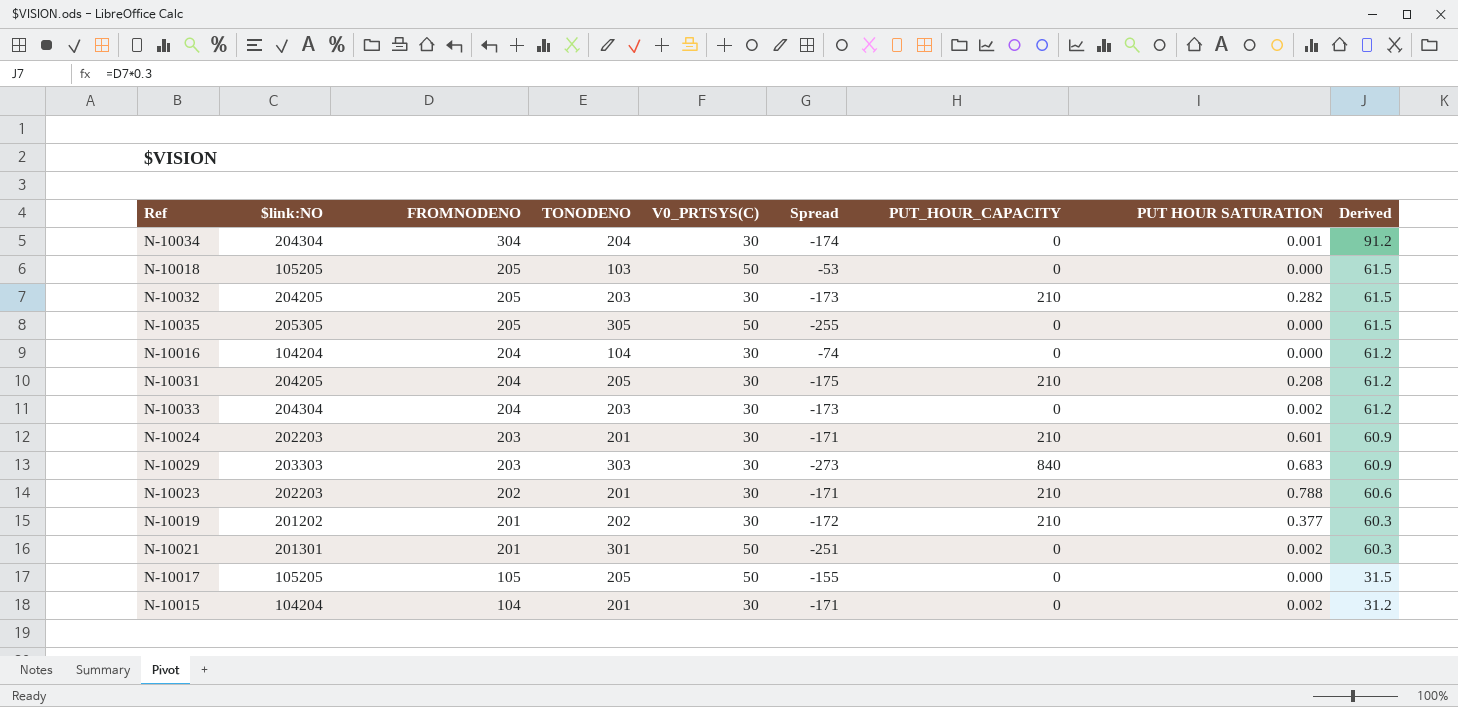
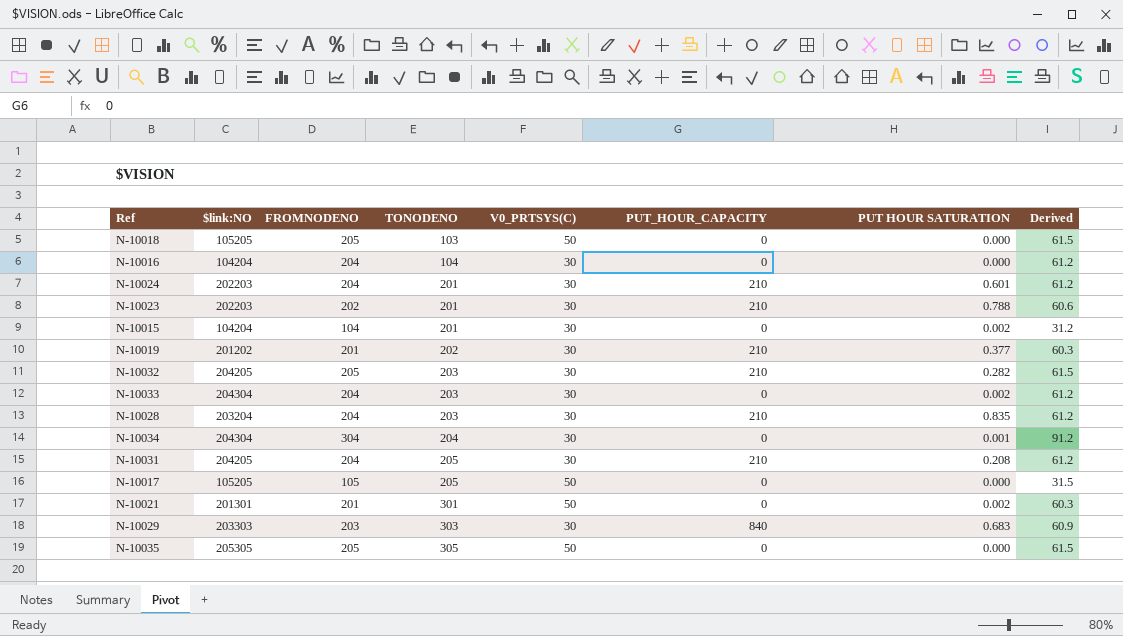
row order: FROMNODENO descending -> TONODENO ascending
column Spread | formula: [V0_PRTSYS(C)] - [TONODENO] -> none
N-10024 | FROMNODENO: 203 -> 204
N-10024 | Derived: 60.9 -> 61.2
row N-10028: none -> 203204 | 204 | 203 | 30 | 210 | 0.835 | 61.2

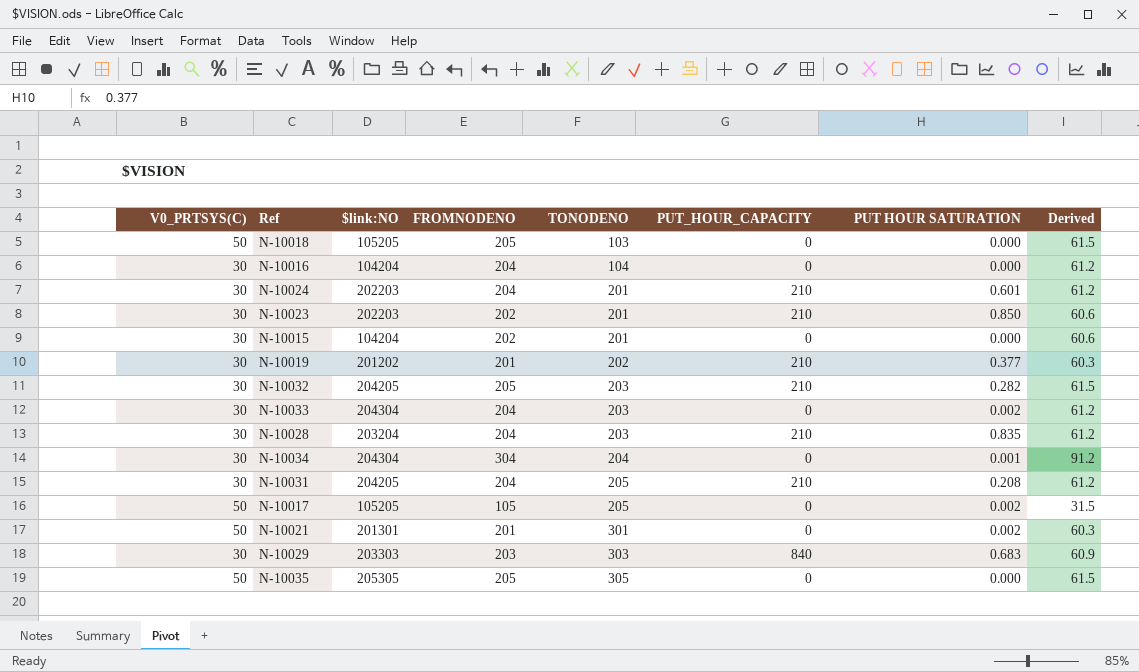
column V0_PRTSYS(C) | position: 5 -> 1
N-10023 | PUT HOUR SATURATION: 0.788 -> 0.850
N-10015 | FROMNODENO: 104 -> 202
N-10015 | PUT HOUR SATURATION: 0.002 -> 0.000
N-10015 | Derived: 31.2 -> 60.6
N-10017 | PUT HOUR SATURATION: 0.000 -> 0.002

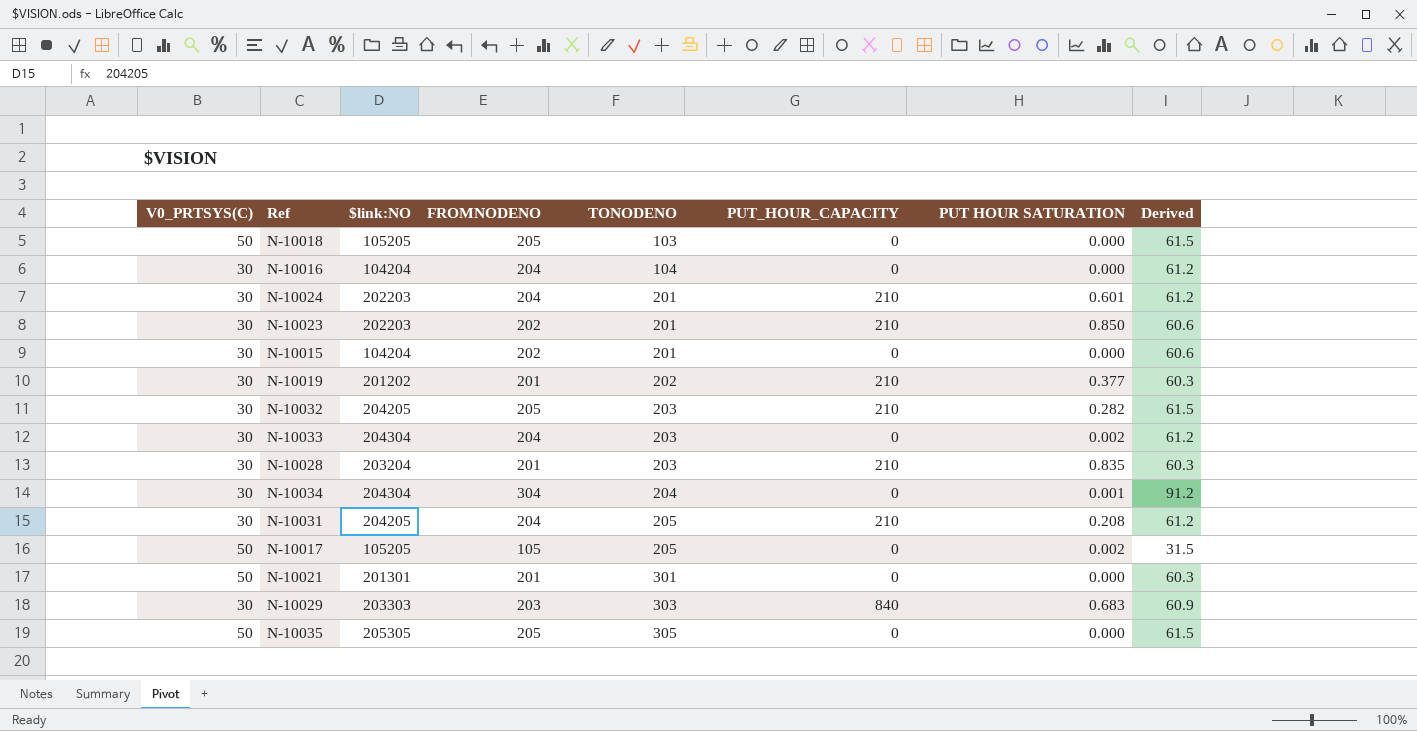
N-10028 | FROMNODENO: 204 -> 201
N-10028 | Derived: 61.2 -> 60.3
N-10021 | PUT HOUR SATURATION: 0.002 -> 0.000

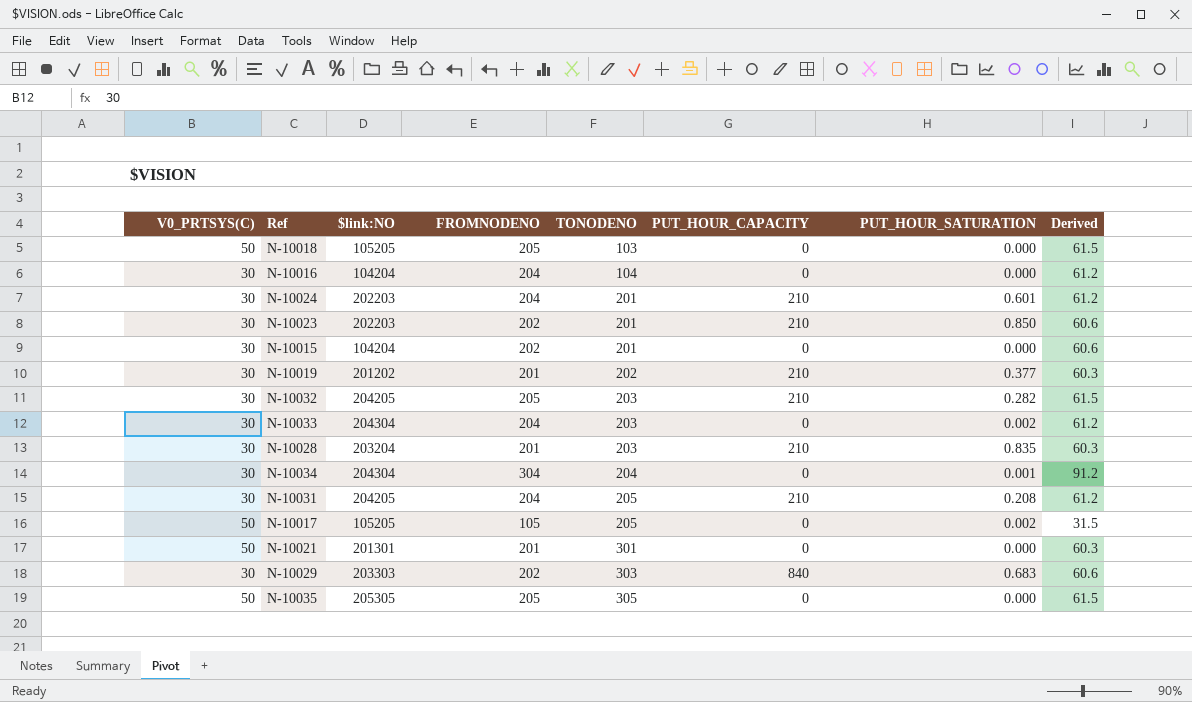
column name: PUT HOUR SATURATION -> PUT_HOUR_SATURATION
N-10029 | FROMNODENO: 203 -> 202
N-10029 | Derived: 60.9 -> 60.6

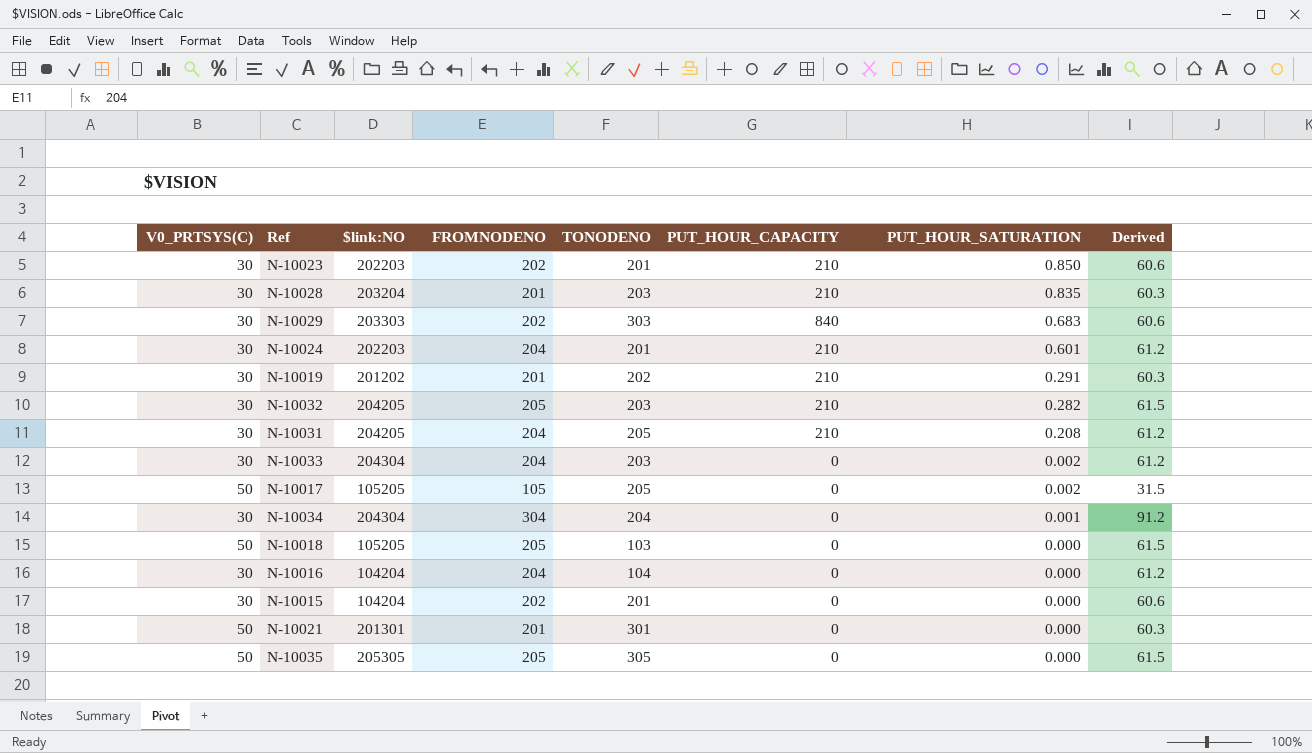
row order: TONODENO ascending -> PUT_HOUR_SATURATION descending
N-10019 | PUT_HOUR_SATURATION: 0.377 -> 0.291

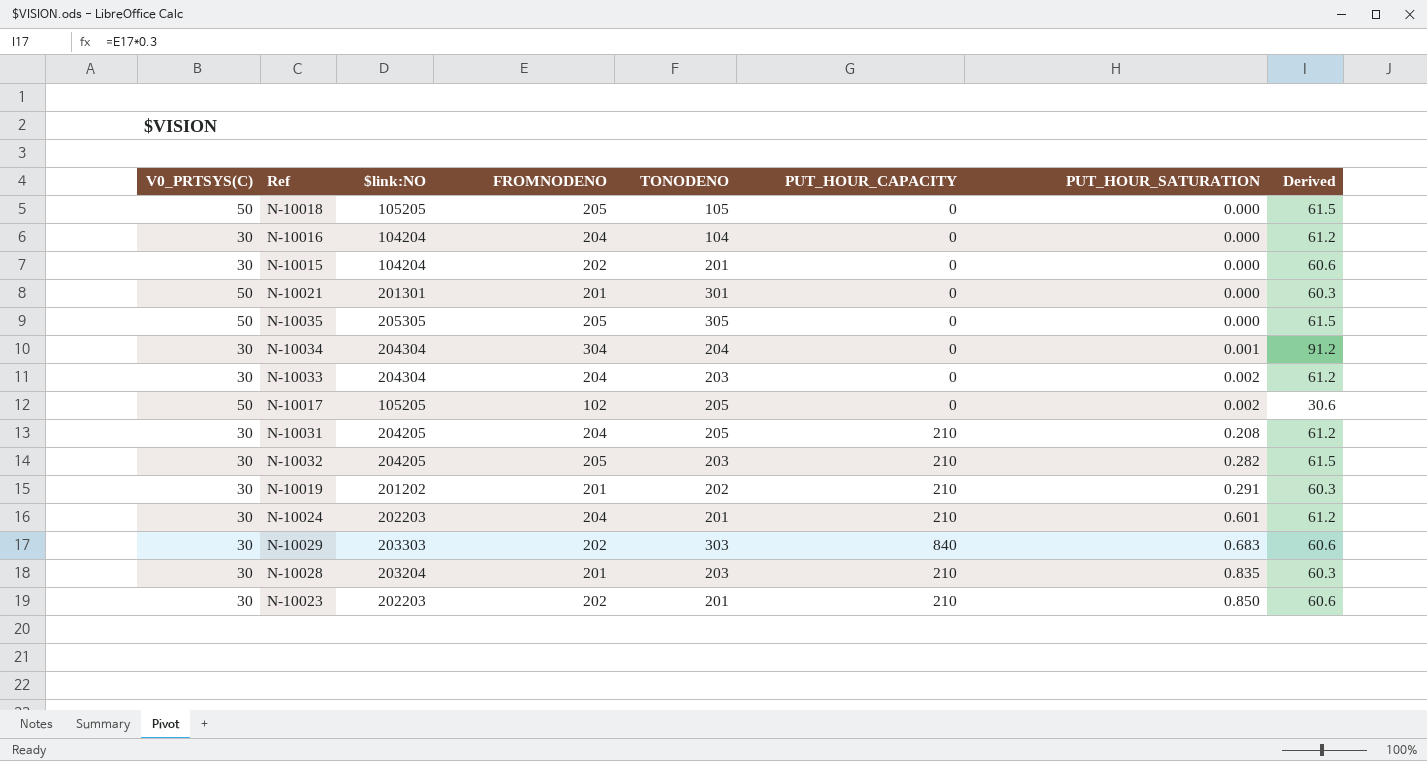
row order: PUT_HOUR_SATURATION descending -> PUT_HOUR_SATURATION ascending
N-10018 | TONODENO: 103 -> 105
N-10017 | FROMNODENO: 105 -> 102
N-10017 | Derived: 31.5 -> 30.6

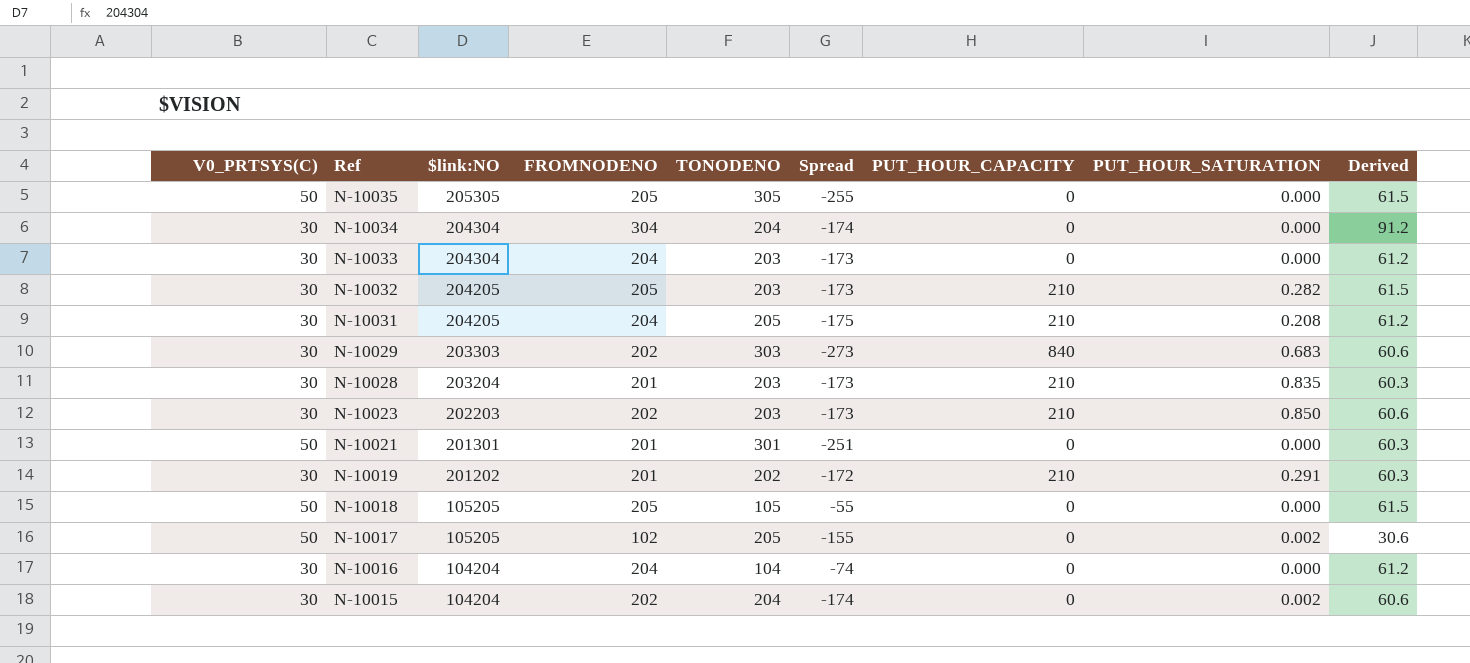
row order: PUT_HOUR_SATURATION ascending -> Ref descending
column Spread | formula: none -> [V0_PRTSYS(C)] - [TONODENO]
row N-10024: 30 | 202203 | 204 | 201 | 210 | 0.601 | 61.2 -> none
N-10034 | PUT_HOUR_SATURATION: 0.001 -> 0.000
N-10033 | PUT_HOUR_SATURATION: 0.002 -> 0.000
N-10023 | TONODENO: 201 -> 203
N-10015 | TONODENO: 201 -> 204
N-10015 | PUT_HOUR_SATURATION: 0.000 -> 0.002

